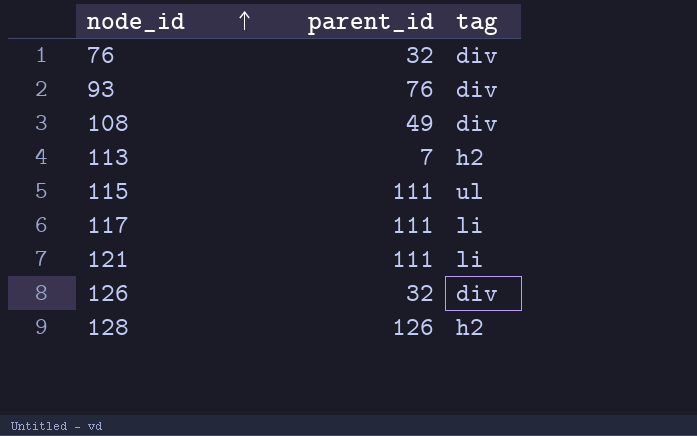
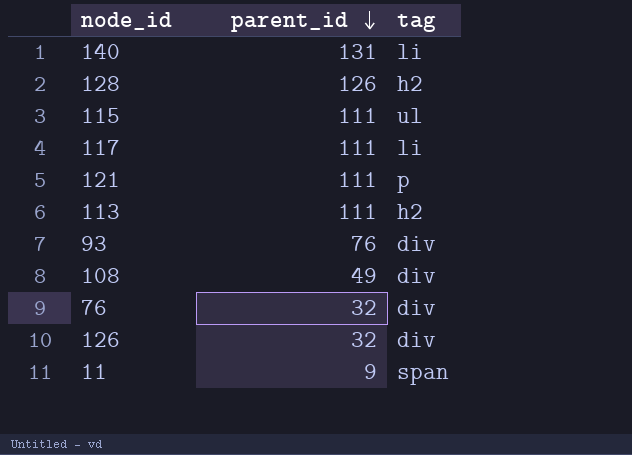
row order: node_id ascending -> parent_id descending
row 140: none -> 131 | li
121 | tag: li -> p
113 | parent_id: 7 -> 111
row 11: none -> 9 | span

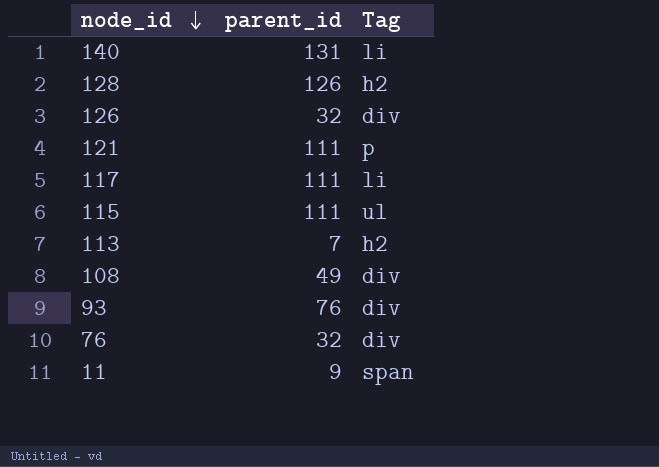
row order: parent_id descending -> node_id descending
column name: tag -> Tag
113 | parent_id: 111 -> 7

